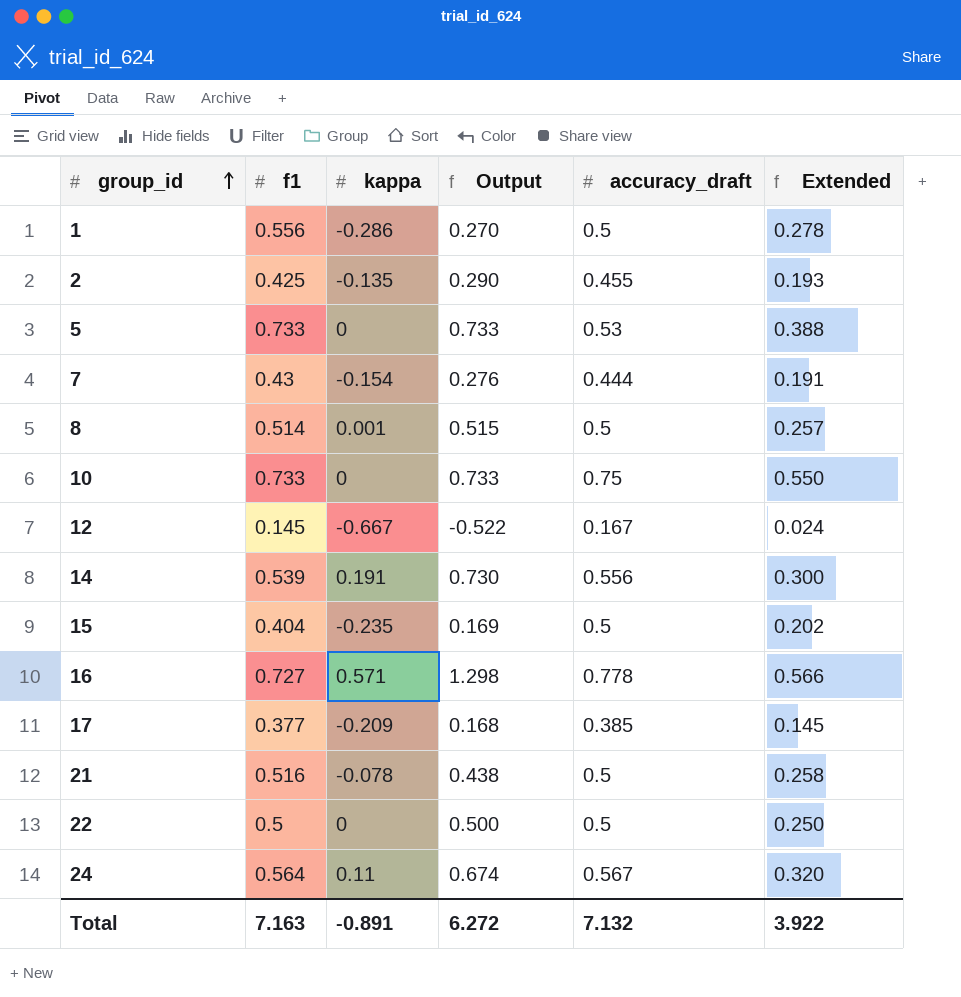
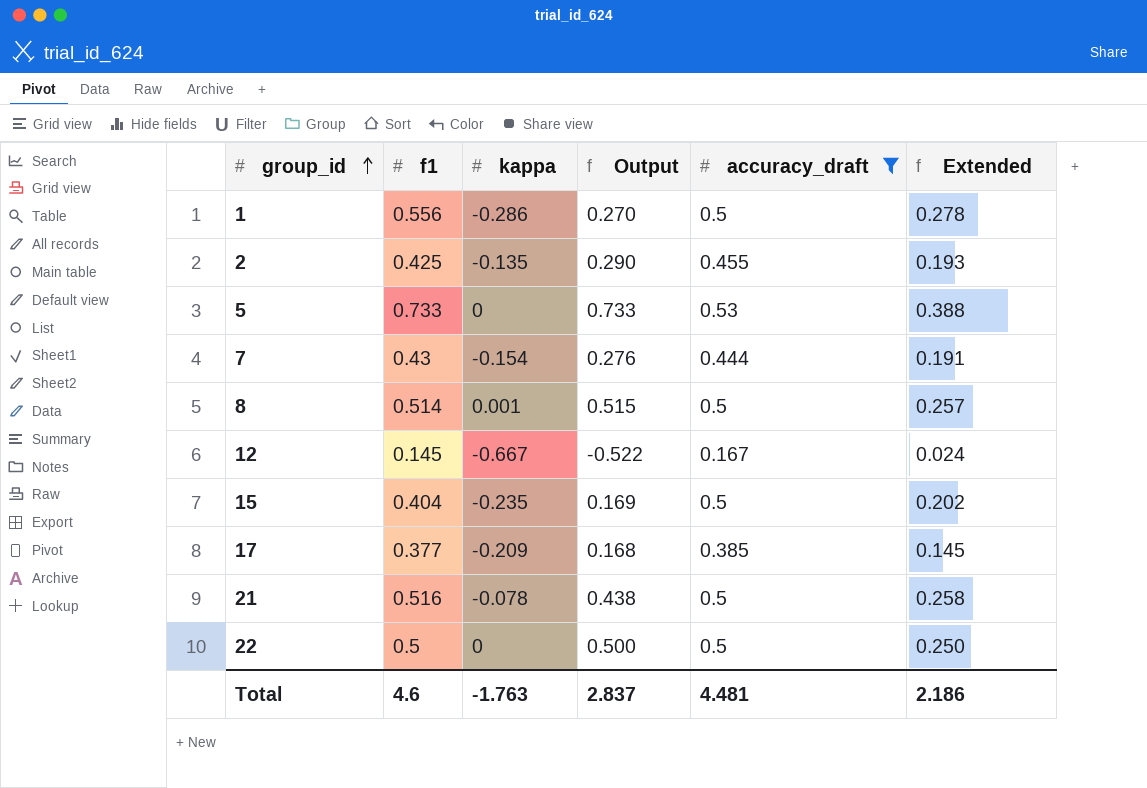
filter: none -> accuracy_draft <= 0.53
Total | f1: 7.163 -> 4.6
Total | kappa: -0.891 -> -1.763
Total | Output: 6.272 -> 2.837
Total | accuracy_draft: 7.132 -> 4.481
Total | Extended: 3.922 -> 2.186

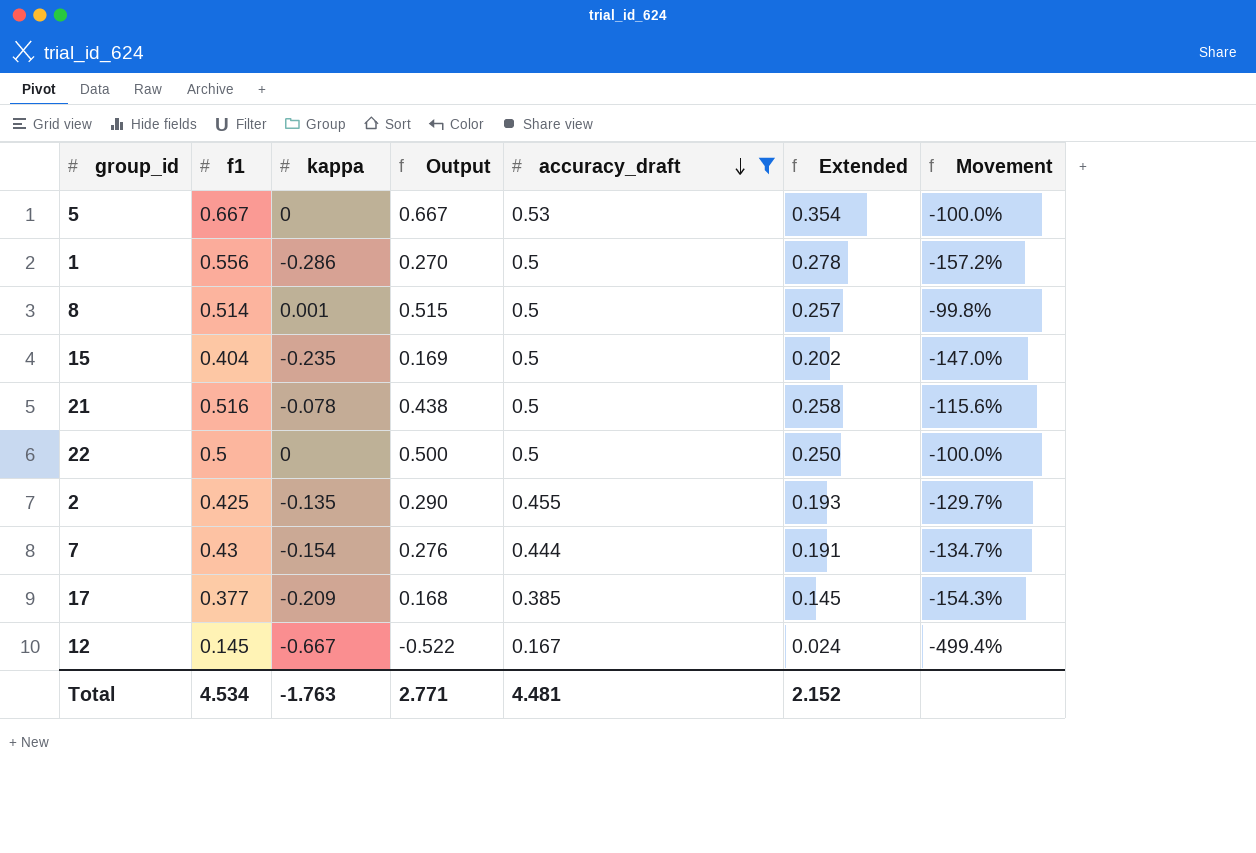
row order: group_id ascending -> accuracy_draft descending
column Movement | formula: none -> ([kappa] - [accuracy_draft]) / [accuracy_draft]
5 | f1: 0.733 -> 0.667
5 | Output: 0.733 -> 0.667
5 | Extended: 0.388 -> 0.354
Total | f1: 4.6 -> 4.534
Total | Output: 2.837 -> 2.771
Total | Extended: 2.186 -> 2.152

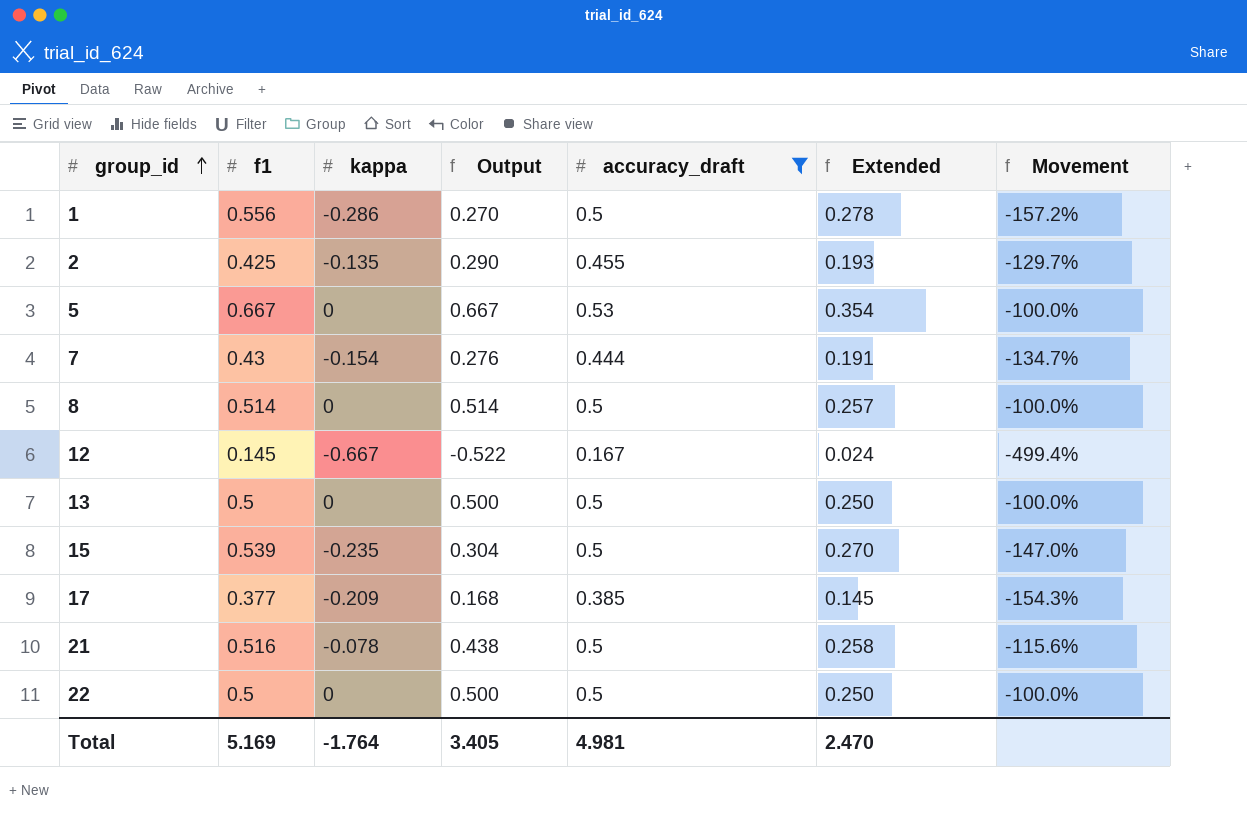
row order: accuracy_draft descending -> group_id ascending
8 | kappa: 0.001 -> 0
8 | Output: 0.515 -> 0.514
8 | Movement: -99.8% -> -100.0%
row 13: none -> 0.5 | 0 | 0.500 | 0.5 | 0.250 | -100.0%
15 | f1: 0.404 -> 0.539
15 | Output: 0.169 -> 0.304
15 | Extended: 0.202 -> 0.270
Total | f1: 4.534 -> 5.169
Total | kappa: -1.763 -> -1.764
Total | Output: 2.771 -> 3.405
Total | accuracy_draft: 4.481 -> 4.981
Total | Extended: 2.152 -> 2.470

